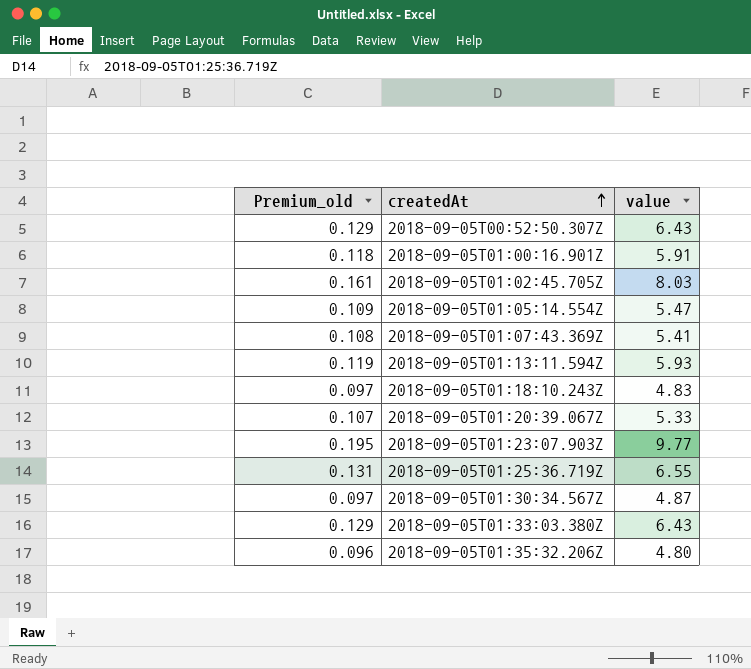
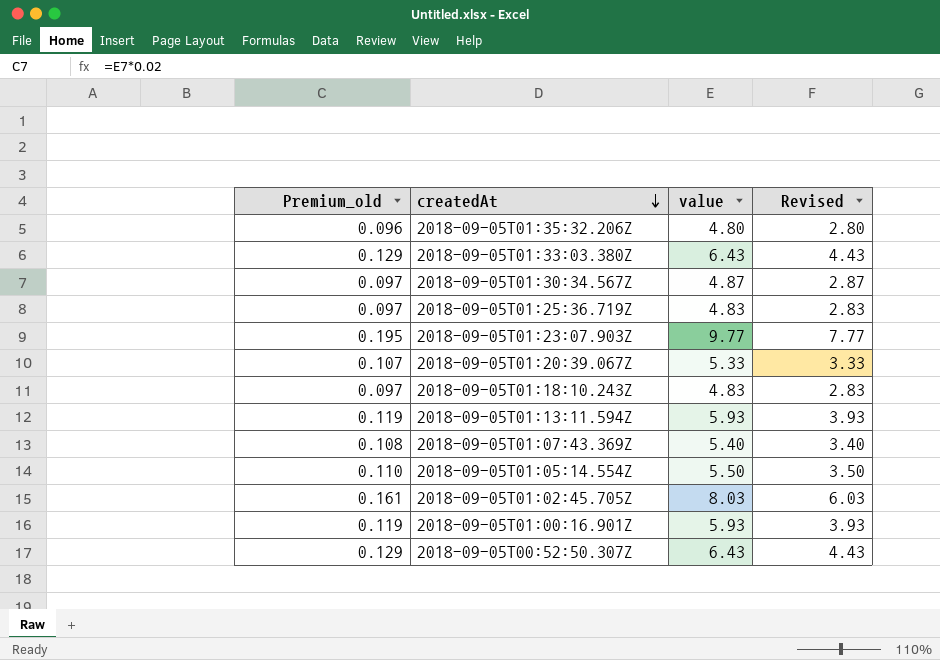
row order: createdAt ascending -> createdAt descending
column Revised | formula: none -> [value] - 2
2018-09-05T01:25:36.719Z | Premium_old: 0.131 -> 0.097
2018-09-05T01:25:36.719Z | value: 6.55 -> 4.83
2018-09-05T01:07:43.369Z | value: 5.41 -> 5.40
2018-09-05T01:05:14.554Z | Premium_old: 0.109 -> 0.110
2018-09-05T01:05:14.554Z | value: 5.47 -> 5.50
2018-09-05T01:00:16.901Z | Premium_old: 0.118 -> 0.119
2018-09-05T01:00:16.901Z | value: 5.91 -> 5.93

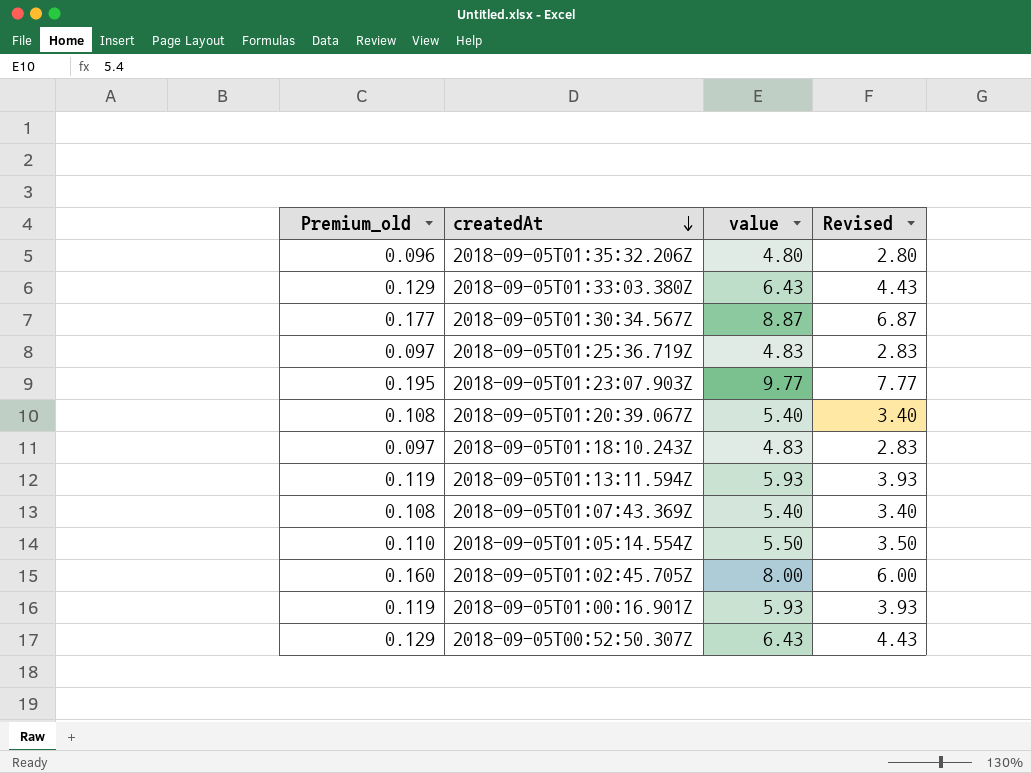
2018-09-05T01:30:34.567Z | Premium_old: 0.097 -> 0.177
2018-09-05T01:30:34.567Z | value: 4.87 -> 8.87
2018-09-05T01:30:34.567Z | Revised: 2.87 -> 6.87
2018-09-05T01:20:39.067Z | Premium_old: 0.107 -> 0.108
2018-09-05T01:20:39.067Z | value: 5.33 -> 5.40
2018-09-05T01:20:39.067Z | Revised: 3.33 -> 3.40
2018-09-05T01:02:45.705Z | Premium_old: 0.161 -> 0.160
2018-09-05T01:02:45.705Z | value: 8.03 -> 8.00
2018-09-05T01:02:45.705Z | Revised: 6.03 -> 6.00

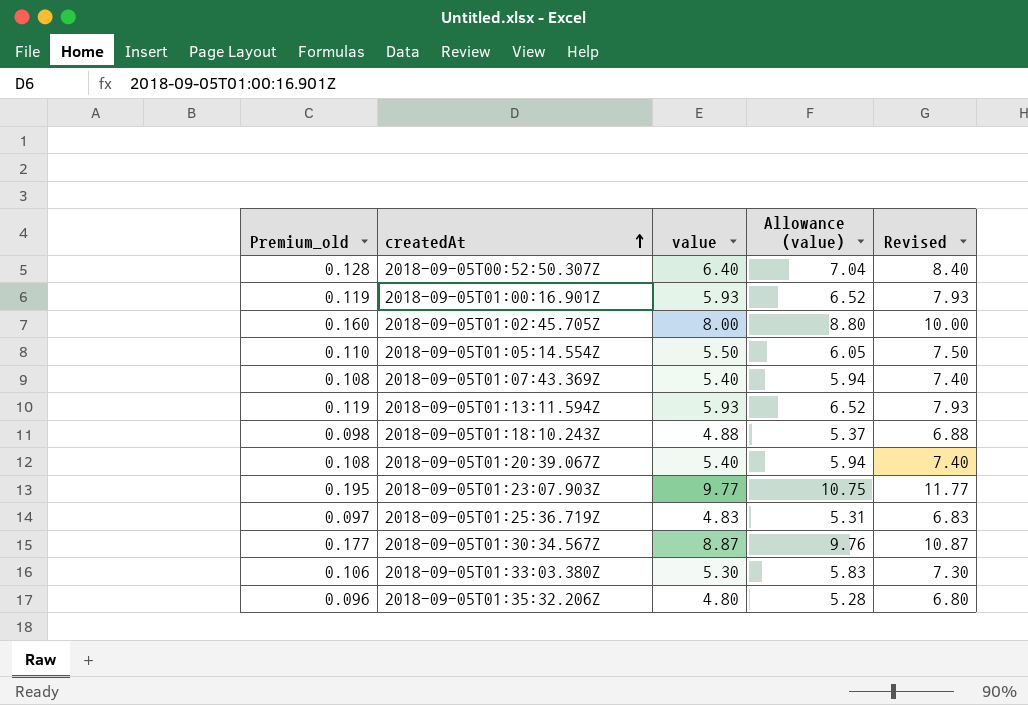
row order: createdAt descending -> createdAt ascending
column Allowance (value) | formula: none -> [value] * 1.1
column Revised | formula: [value] - 2 -> [value] + 2
2018-09-05T00:52:50.307Z | Premium_old: 0.129 -> 0.128
2018-09-05T00:52:50.307Z | value: 6.43 -> 6.40
2018-09-05T01:18:10.243Z | Premium_old: 0.097 -> 0.098
2018-09-05T01:18:10.243Z | value: 4.83 -> 4.88
2018-09-05T01:33:03.380Z | Premium_old: 0.129 -> 0.106
2018-09-05T01:33:03.380Z | value: 6.43 -> 5.30

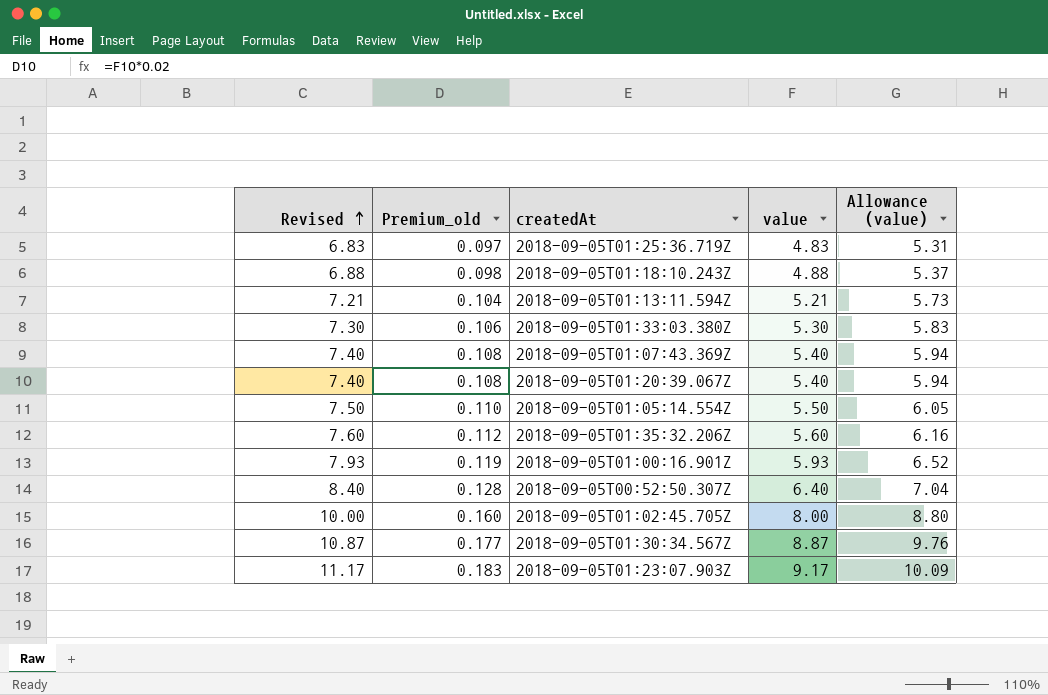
row order: createdAt ascending -> Revised ascending
column Revised | position: 5 -> 1
2018-09-05T01:13:11.594Z | Revised: 7.93 -> 7.21
2018-09-05T01:13:11.594Z | Premium_old: 0.119 -> 0.104
2018-09-05T01:13:11.594Z | value: 5.93 -> 5.21
2018-09-05T01:13:11.594Z | Allowance (value): 6.52 -> 5.73
2018-09-05T01:35:32.206Z | Revised: 6.80 -> 7.60
2018-09-05T01:35:32.206Z | Premium_old: 0.096 -> 0.112
2018-09-05T01:35:32.206Z | value: 4.80 -> 5.60
2018-09-05T01:35:32.206Z | Allowance (value): 5.28 -> 6.16
2018-09-05T01:23:07.903Z | Revised: 11.77 -> 11.17
2018-09-05T01:23:07.903Z | Premium_old: 0.195 -> 0.183
2018-09-05T01:23:07.903Z | value: 9.77 -> 9.17
2018-09-05T01:23:07.903Z | Allowance (value): 10.75 -> 10.09

